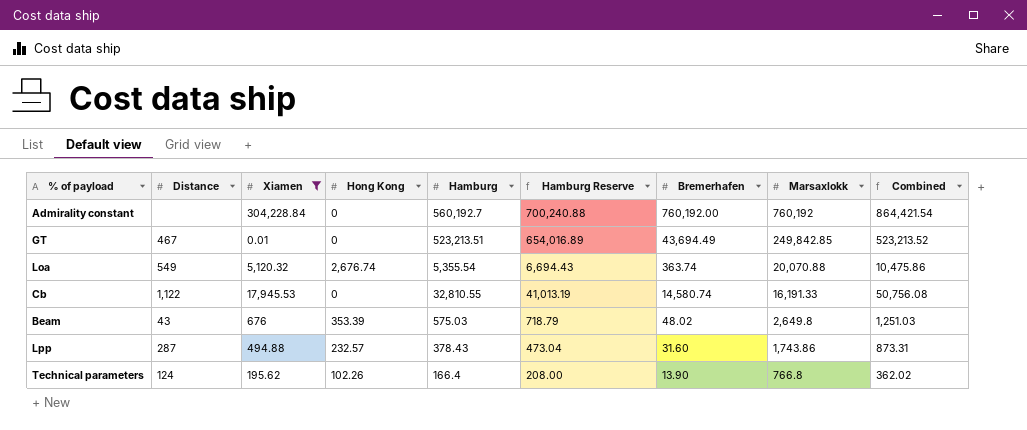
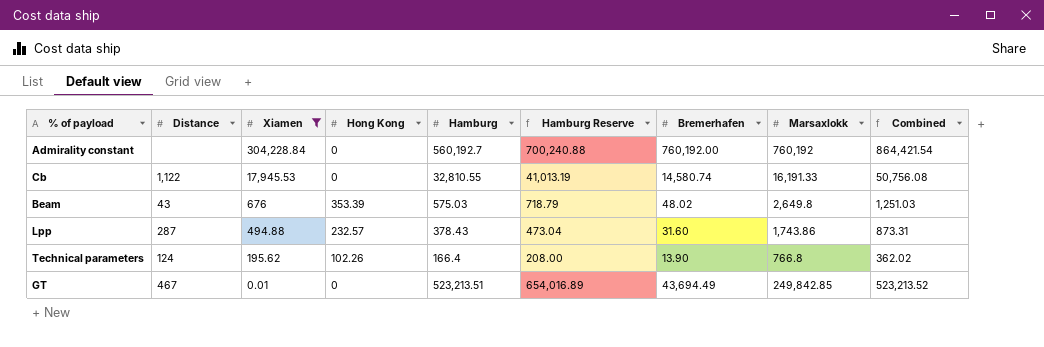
row order: Marsaxlokk descending -> Xiamen descending
row Loa: 549 | 5,120.32 | 2,676.74 | 5,355.54 | 6,694.43 | 363.74 | 20,070.88 | 10,475.86 -> none

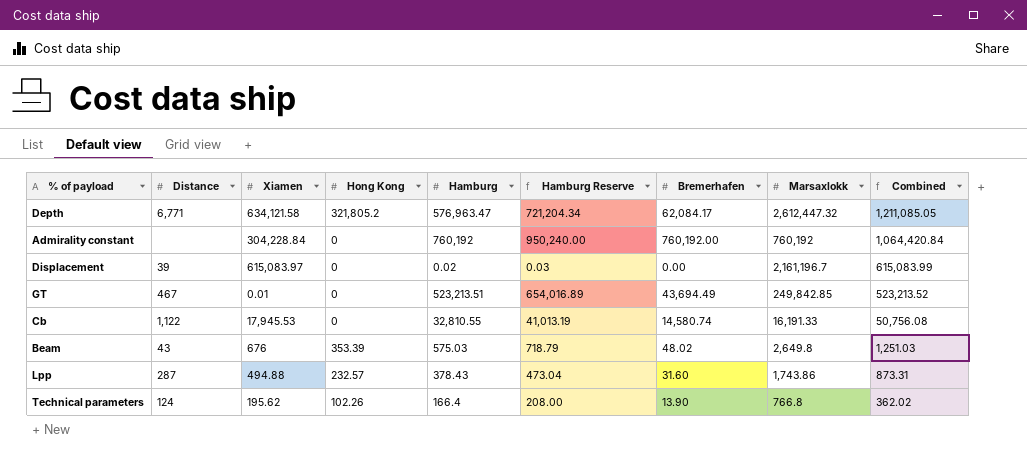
filter: Xiamen <= 304,228.84 -> none
row order: Xiamen descending -> Combined descending
Admirality constant | Hamburg: 560,192.7 -> 760,192
Admirality constant | Hamburg Reserve: 700,240.88 -> 950,240.00
Admirality constant | Combined: 864,421.54 -> 1,064,420.84

